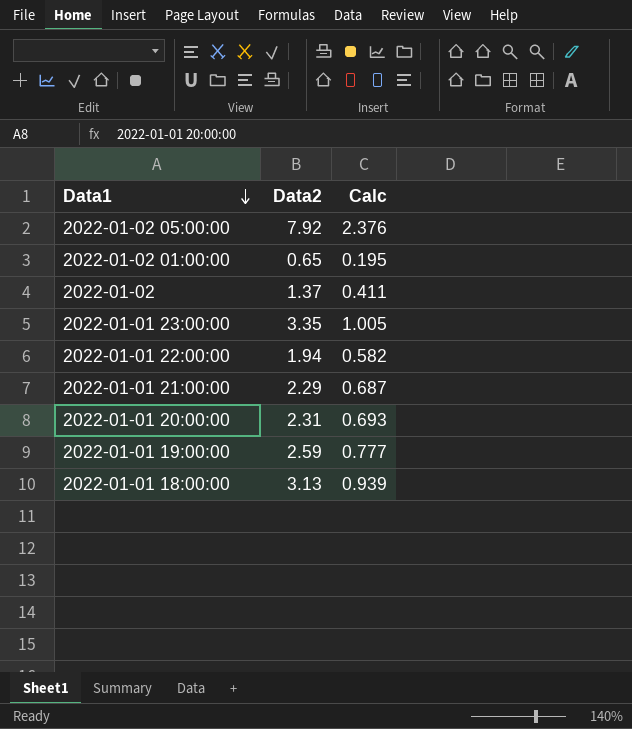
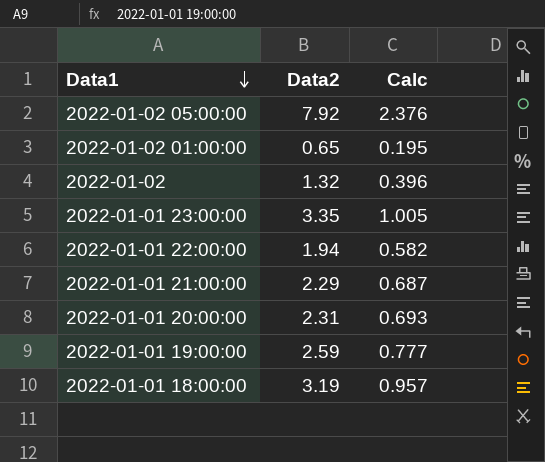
2022-01-02 | Data2: 1.37 -> 1.32
2022-01-02 | Calc: 0.411 -> 0.396
2022-01-01 18:00:00 | Data2: 3.13 -> 3.19
2022-01-01 18:00:00 | Calc: 0.939 -> 0.957

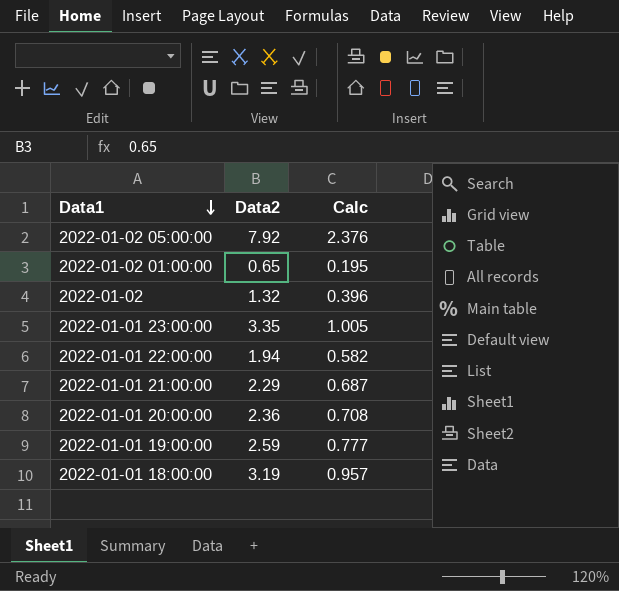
2022-01-01 20:00:00 | Data2: 2.31 -> 2.36
2022-01-01 20:00:00 | Calc: 0.693 -> 0.708

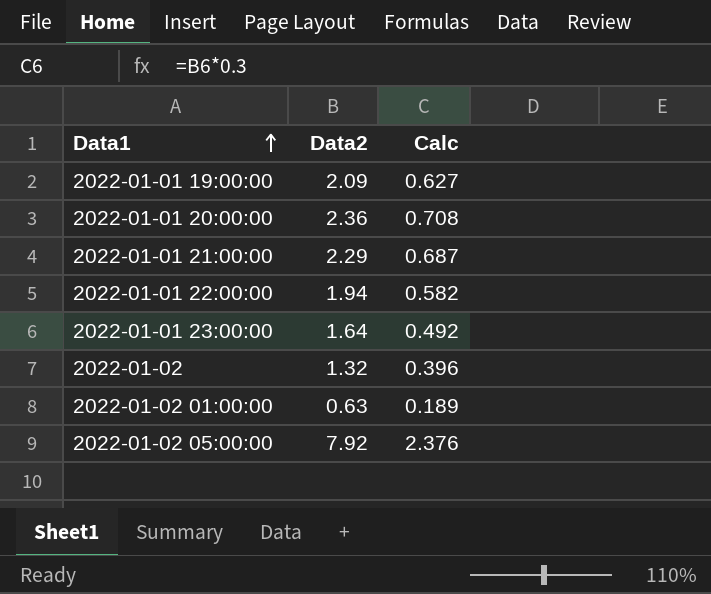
row order: Data1 descending -> Data1 ascending
row 2022-01-01 18:00:00: 3.19 | 0.957 -> none
2022-01-01 19:00:00 | Data2: 2.59 -> 2.09
2022-01-01 19:00:00 | Calc: 0.777 -> 0.627
2022-01-01 23:00:00 | Data2: 3.35 -> 1.64
2022-01-01 23:00:00 | Calc: 1.005 -> 0.492
2022-01-02 01:00:00 | Data2: 0.65 -> 0.63
2022-01-02 01:00:00 | Calc: 0.195 -> 0.189

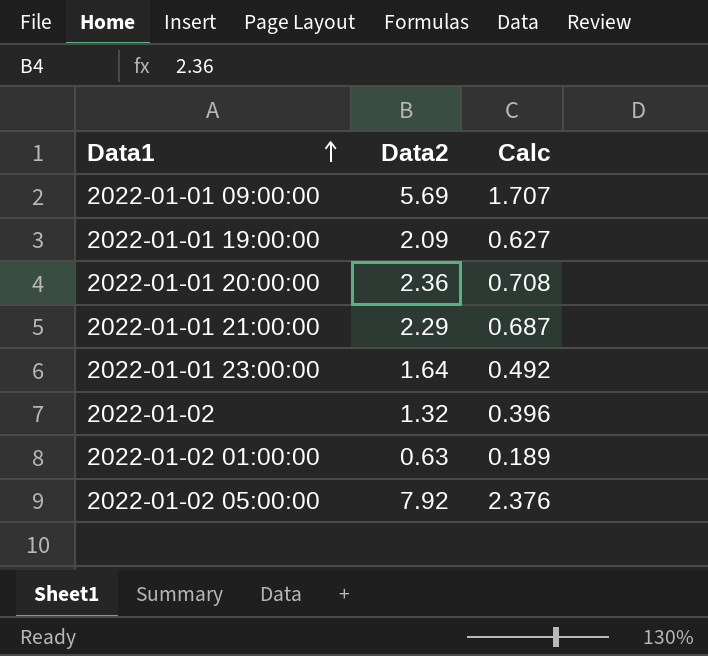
row 2022-01-01 22:00:00: 1.94 | 0.582 -> none
row 2022-01-01 09:00:00: none -> 5.69 | 1.707

